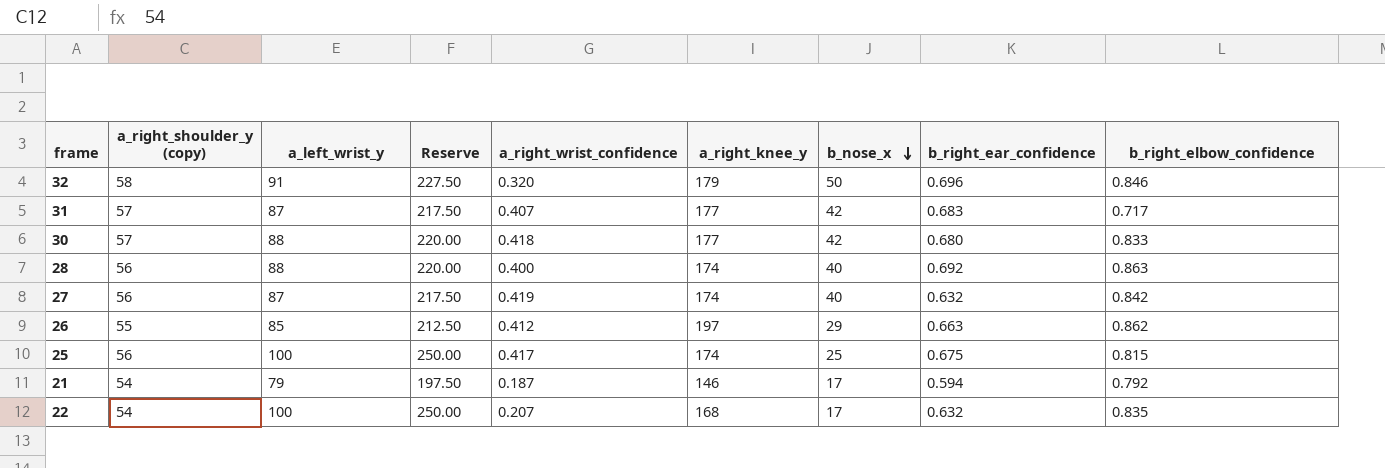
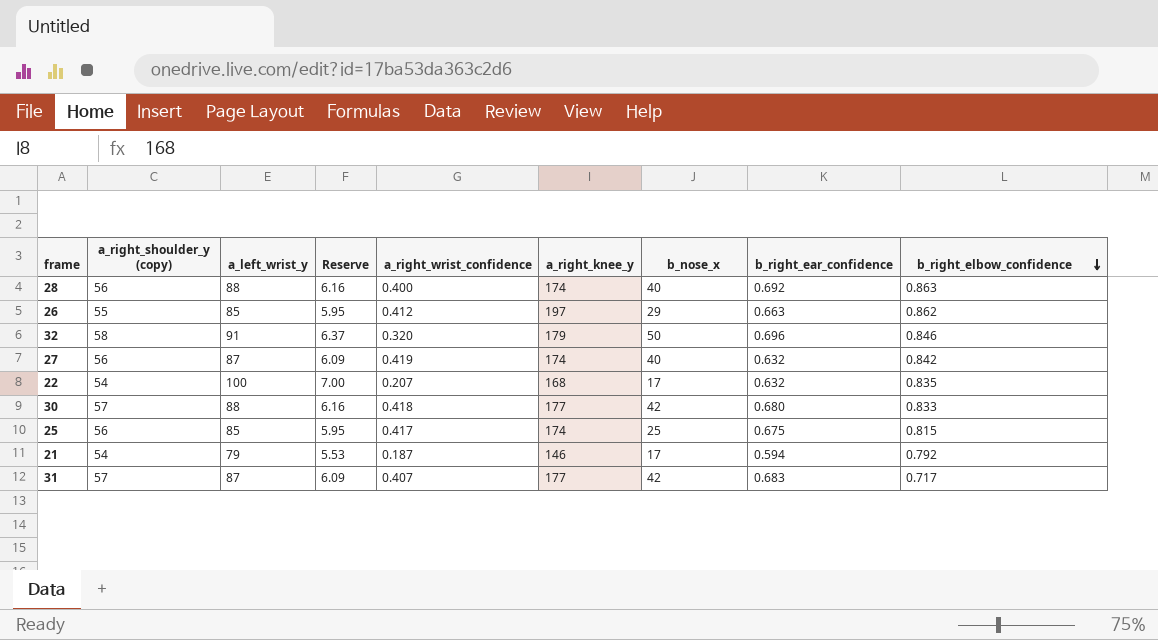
row order: b_nose_x descending -> b_right_elbow_confidence descending
column Reserve | formula: [a_left_wrist_y] * 2.5 -> [a_left_wrist_y] * 0.07
25 | a_left_wrist_y: 100 -> 85

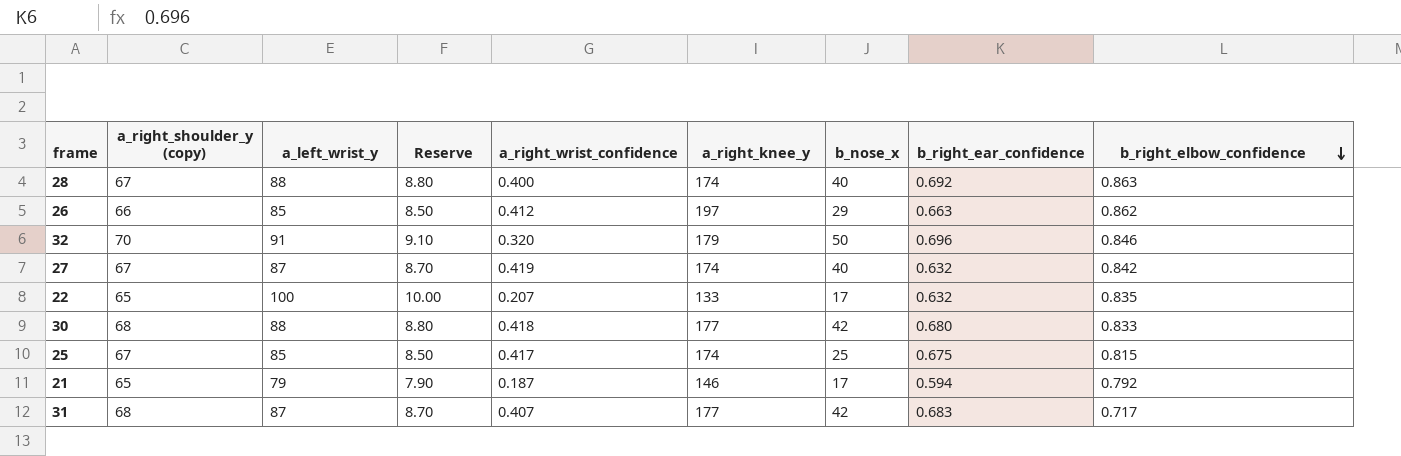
column Reserve | formula: [a_left_wrist_y] * 0.07 -> [a_left_wrist_y] * 0.1
28 | a_right_shoulder_y (copy): 56 -> 67
26 | a_right_shoulder_y (copy): 55 -> 66
32 | a_right_shoulder_y (copy): 58 -> 70
27 | a_right_shoulder_y (copy): 56 -> 67
22 | a_right_shoulder_y (copy): 54 -> 65
22 | a_right_knee_y: 168 -> 133
30 | a_right_shoulder_y (copy): 57 -> 68
25 | a_right_shoulder_y (copy): 56 -> 67
21 | a_right_shoulder_y (copy): 54 -> 65
31 | a_right_shoulder_y (copy): 57 -> 68

